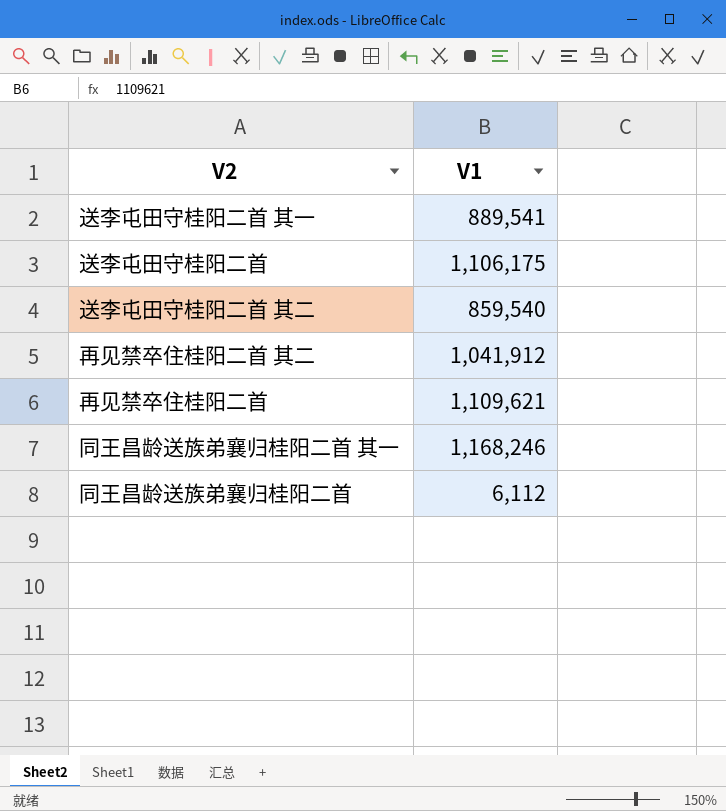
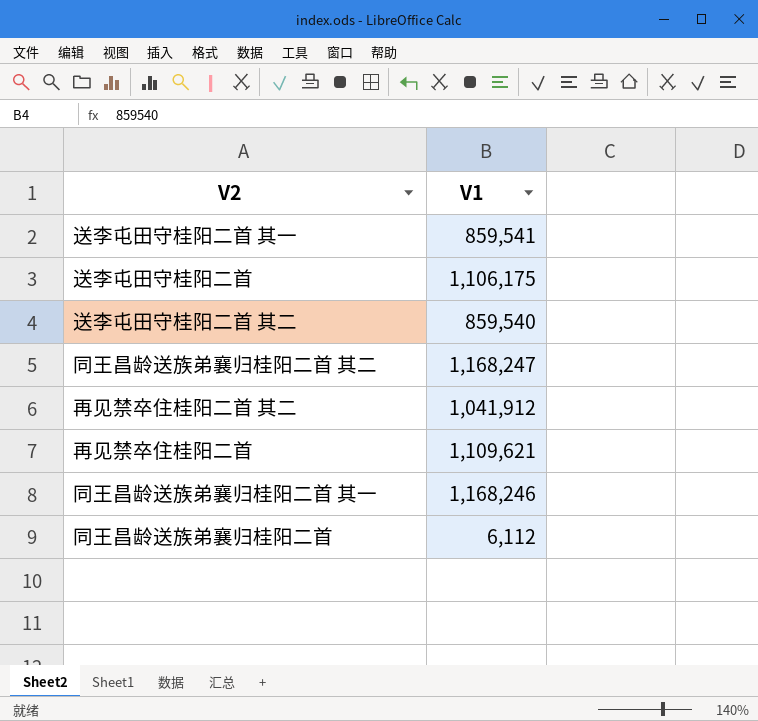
送李屯田守桂阳二首 其一 | V1: 889,541 -> 859,541
row 同王昌龄送族弟襄归桂阳二首 其二: none -> 1,168,247

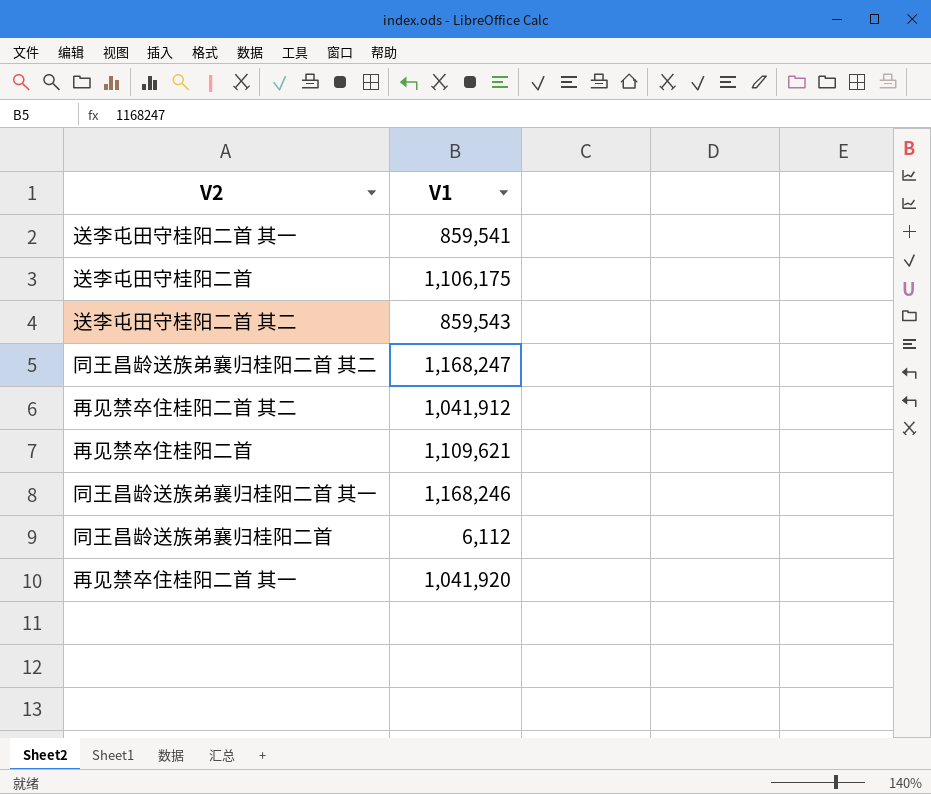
送李屯田守桂阳二首 其二 | V1: 859,540 -> 859,543
row 再见禁卒住桂阳二首 其一: none -> 1,041,920

